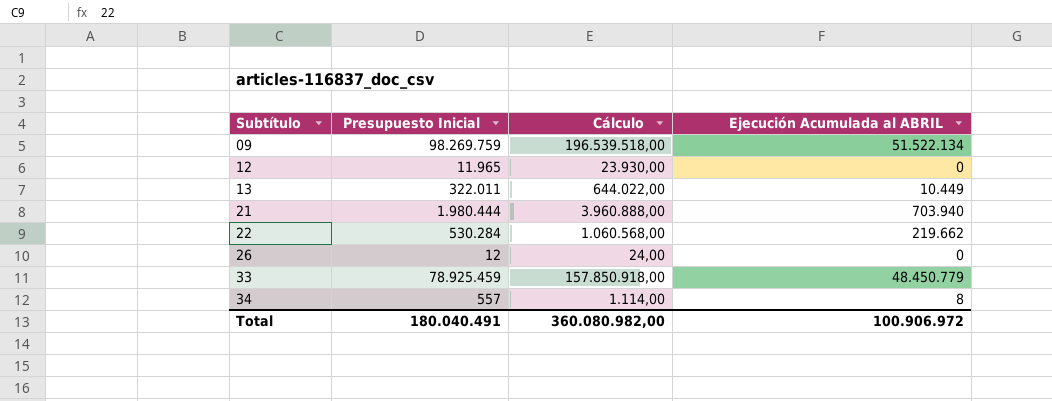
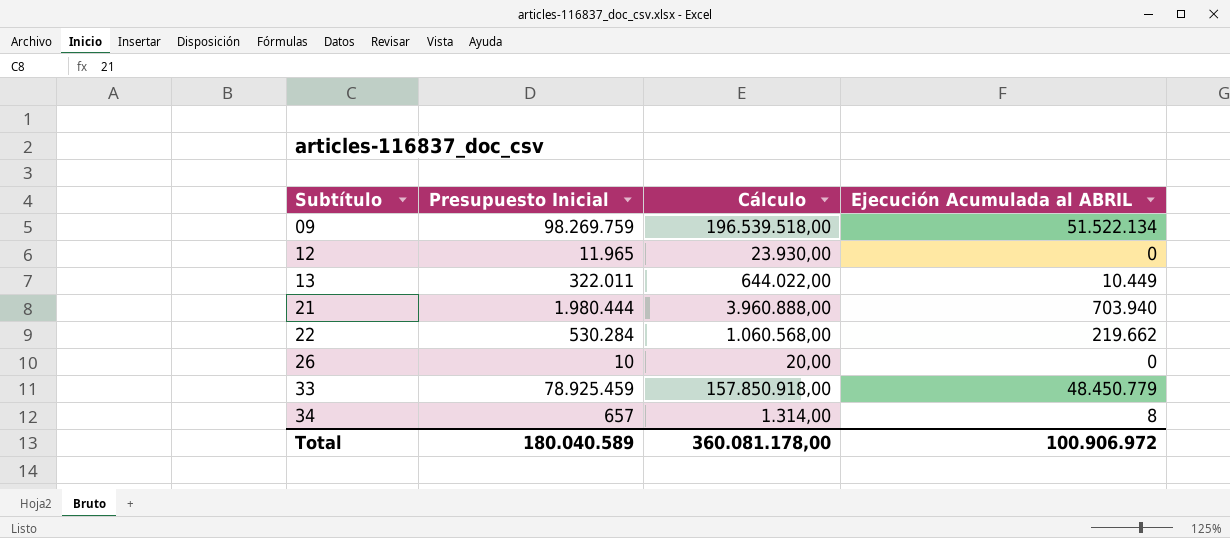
26 | Presupuesto Inicial: 12 -> 10
26 | Cálculo: 24,00 -> 20,00
34 | Presupuesto Inicial: 557 -> 657
34 | Cálculo: 1.114,00 -> 1.314,00
Total | Presupuesto Inicial: 180.040.491 -> 180.040.589
Total | Cálculo: 360.080.982,00 -> 360.081.178,00

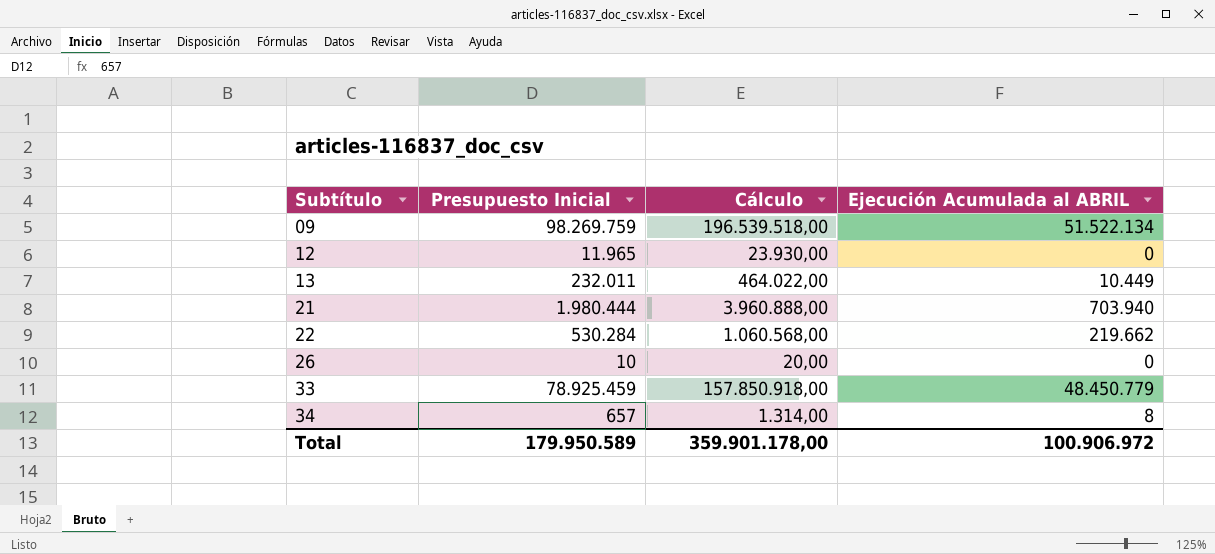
13 | Presupuesto Inicial: 322.011 -> 232.011
13 | Cálculo: 644.022,00 -> 464.022,00
Total | Presupuesto Inicial: 180.040.589 -> 179.950.589
Total | Cálculo: 360.081.178,00 -> 359.901.178,00

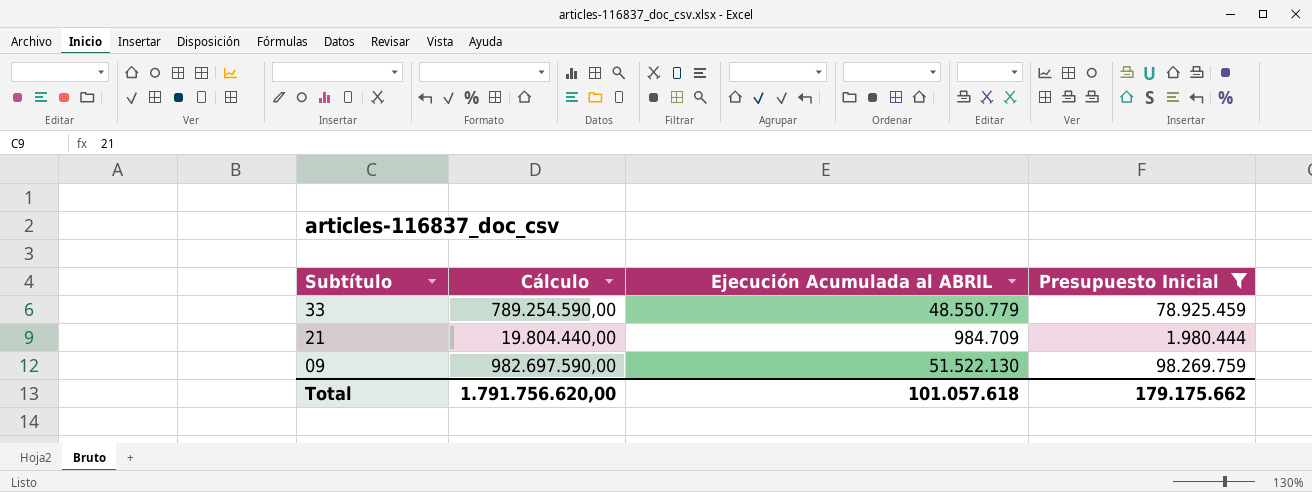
filter: none -> Presupuesto Inicial >= 1.980.444
row order: Subtítulo ascending -> Subtítulo descending
column Cálculo | formula: [Presupuesto Inicial] * 2 -> [Presupuesto Inicial] * 10
column Presupuesto Inicial | position: 2 -> 4
33 | Ejecución Acumulada al ABRIL: 48.450.779 -> 48.550.779
21 | Ejecución Acumulada al ABRIL: 703.940 -> 984.709
09 | Ejecución Acumulada al ABRIL: 51.522.134 -> 51.522.130
Total | Cálculo: 359.901.178,00 -> 1.791.756.620,00
Total | Ejecución Acumulada al ABRIL: 100.906.972 -> 101.057.618
Total | Presupuesto Inicial: 179.950.589 -> 179.175.662

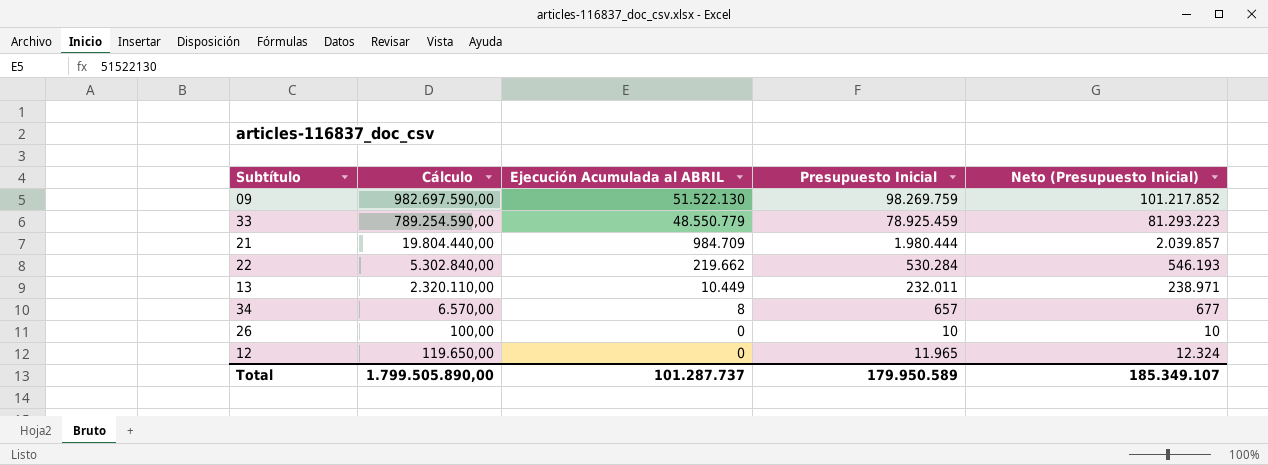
filter: Presupuesto Inicial >= 1.980.444 -> none
row order: Subtítulo descending -> Ejecución Acumulada al ABRIL descending
column Neto (Presupuesto Inicial) | formula: none -> [Presupuesto Inicial] * 1,03
Total | Cálculo: 1.791.756.620,00 -> 1.799.505.890,00
Total | Ejecución Acumulada al ABRIL: 101.057.618 -> 101.287.737
Total | Presupuesto Inicial: 179.175.662 -> 179.950.589

